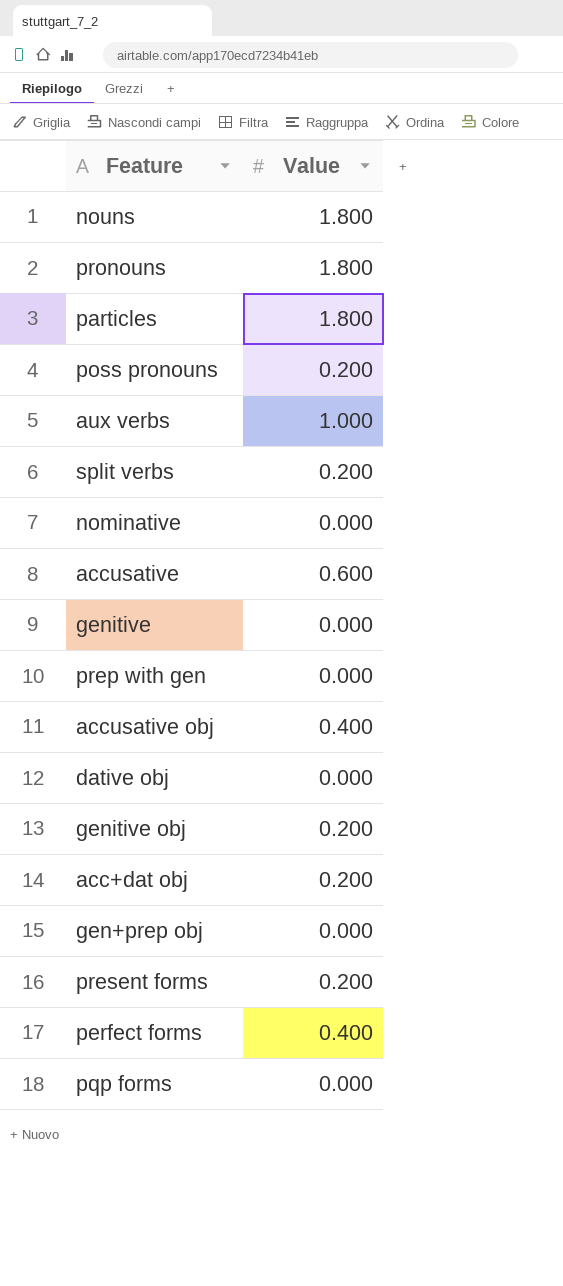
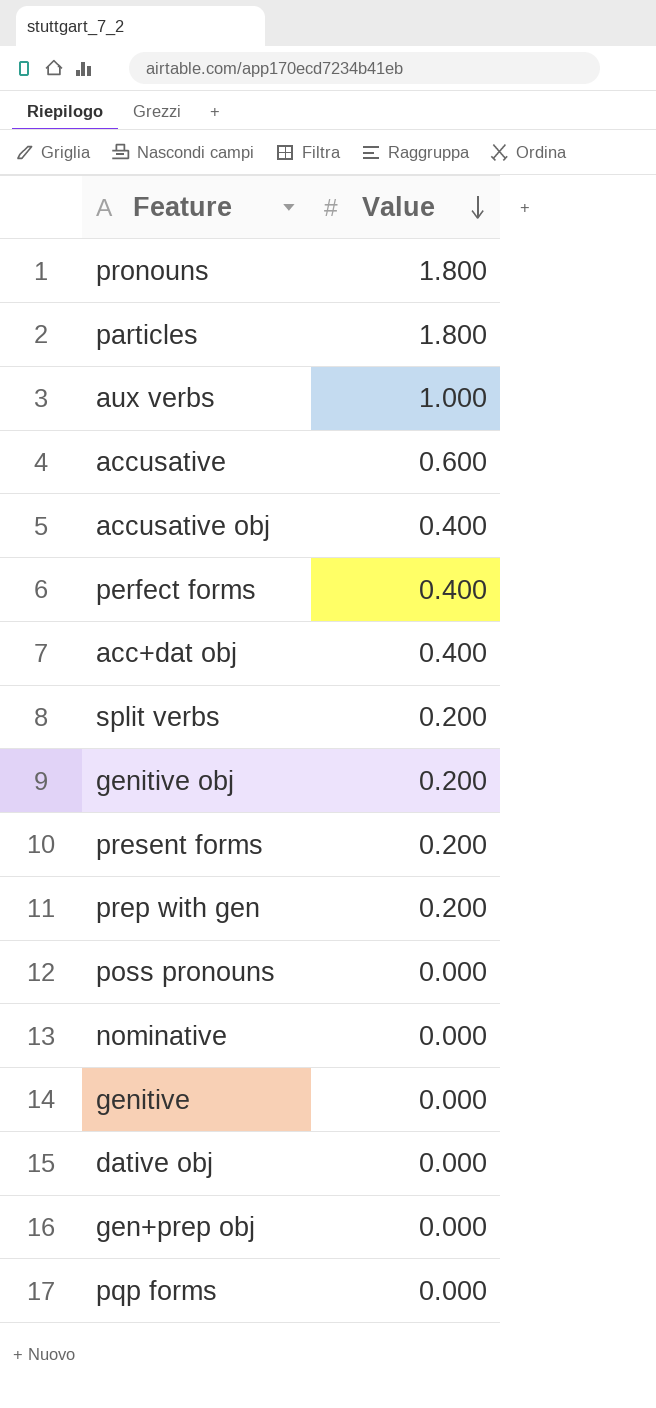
row order: none -> Value descending
row nouns: 1.800 -> none
acc+dat obj | Value: 0.200 -> 0.400
prep with gen | Value: 0.000 -> 0.200
poss pronouns | Value: 0.200 -> 0.000

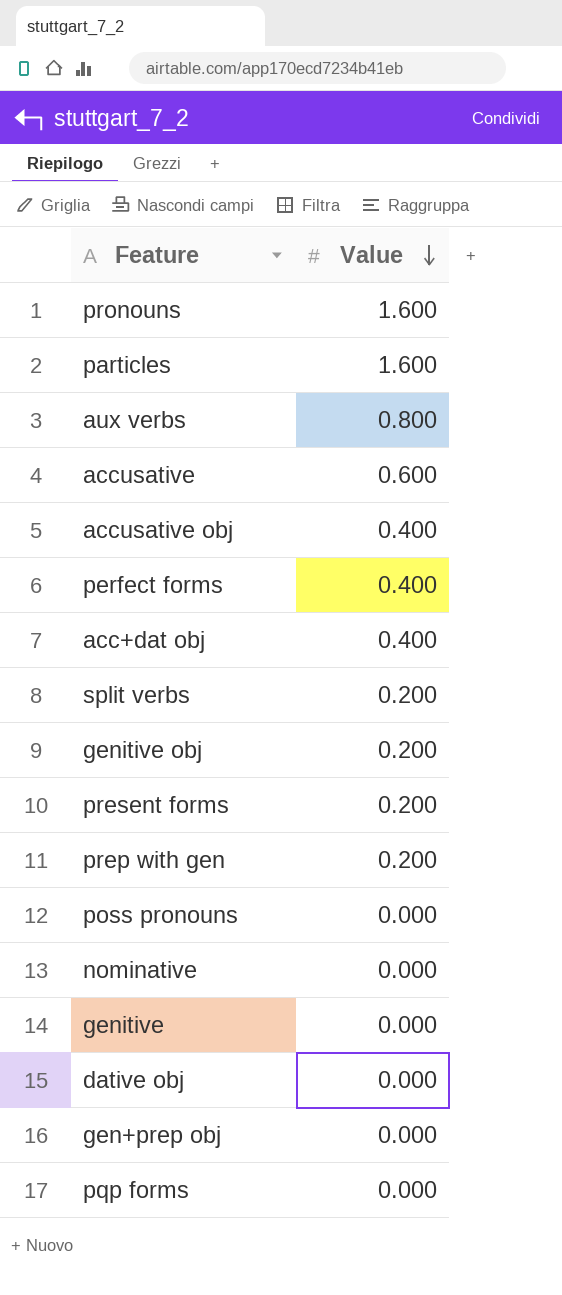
pronouns | Value: 1.800 -> 1.600
particles | Value: 1.800 -> 1.600
aux verbs | Value: 1.000 -> 0.800

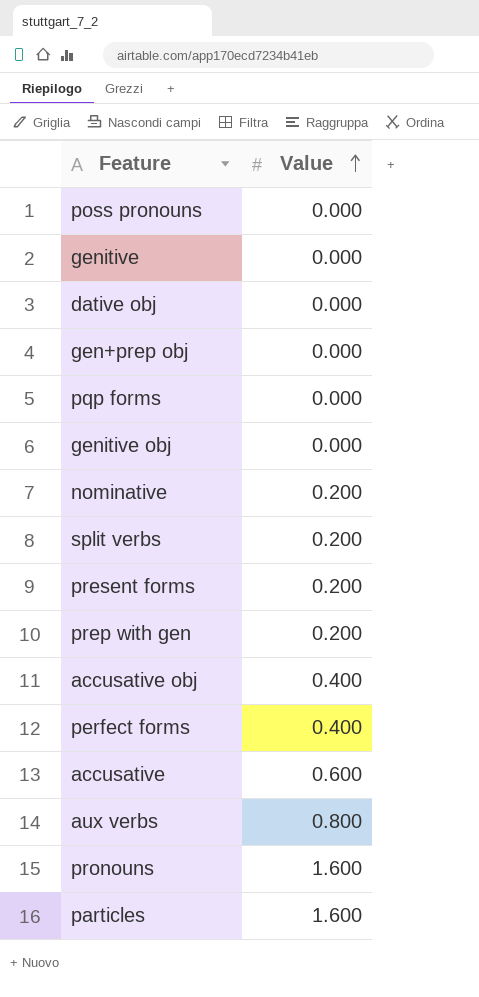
row order: Value descending -> Value ascending
row acc+dat obj: 0.400 -> none
genitive obj | Value: 0.200 -> 0.000
nominative | Value: 0.000 -> 0.200

